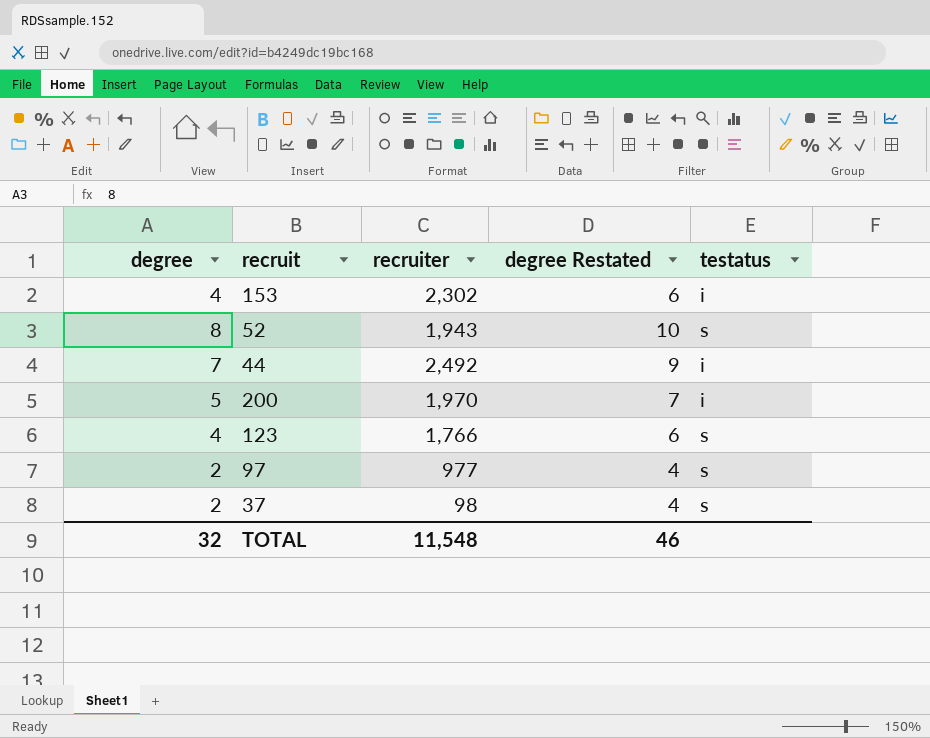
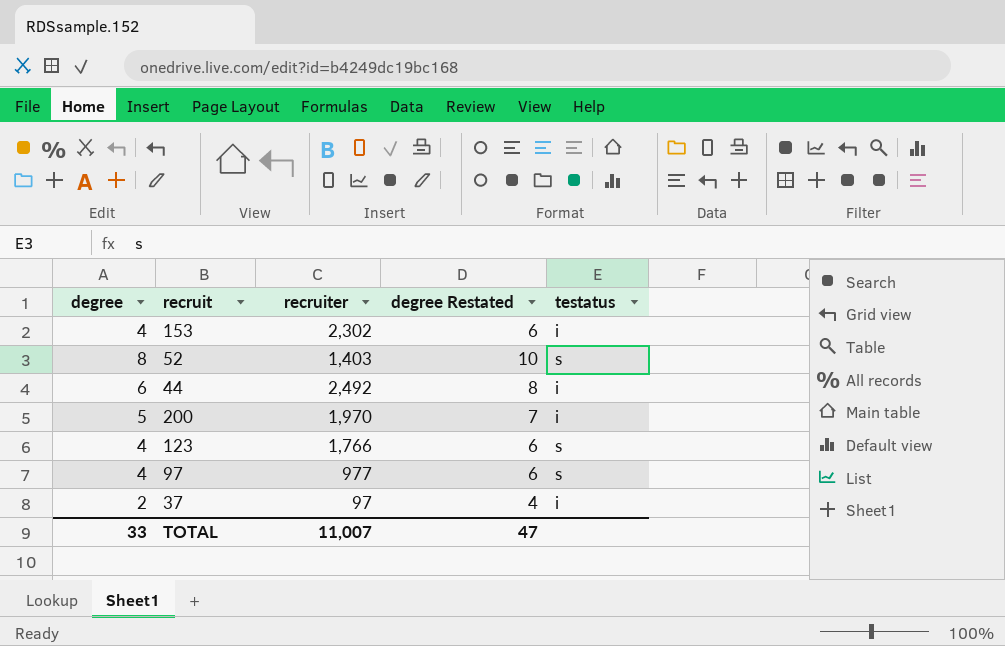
52 | recruiter: 1,943 -> 1,403
44 | degree: 7 -> 6
44 | degree Restated: 9 -> 8
97 | degree: 2 -> 4
97 | degree Restated: 4 -> 6
37 | recruiter: 98 -> 97
37 | testatus: s -> i
TOTAL | degree: 32 -> 33
TOTAL | recruiter: 11,548 -> 11,007
TOTAL | degree Restated: 46 -> 47

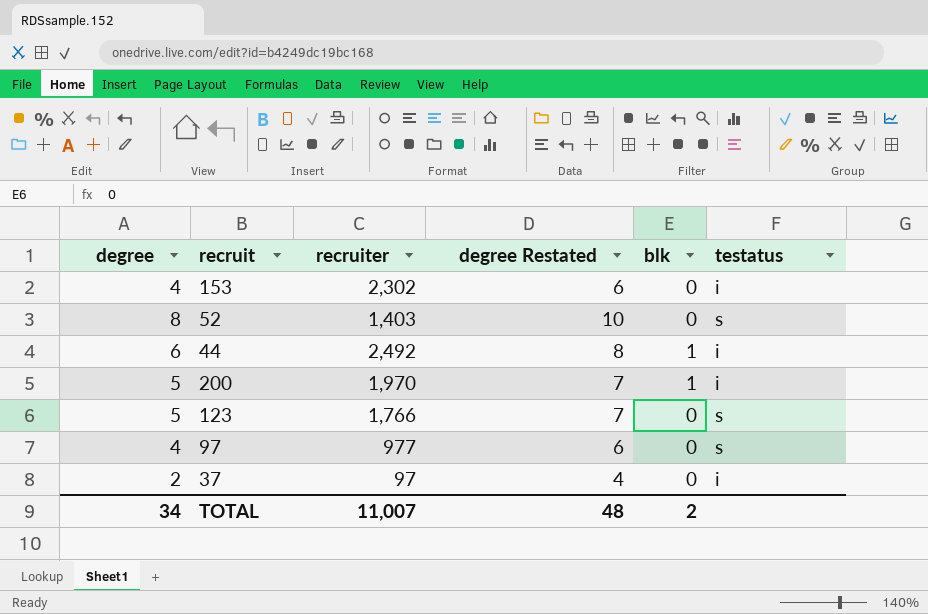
column blk | position: none -> 5
123 | degree: 4 -> 5
123 | degree Restated: 6 -> 7
TOTAL | degree: 33 -> 34
TOTAL | degree Restated: 47 -> 48

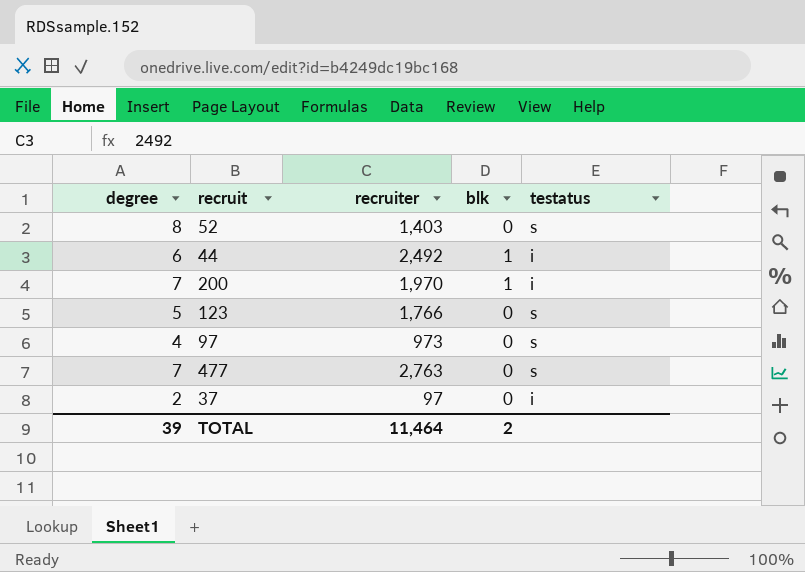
column degree Restated | formula: [degree] + 2 -> none
row 153: 4 | 2,302 | 6 | 0 | i -> none
200 | degree: 5 -> 7
97 | recruiter: 977 -> 973
row 477: none -> 7 | 2,763 | 0 | s
TOTAL | degree: 34 -> 39
TOTAL | recruiter: 11,007 -> 11,464

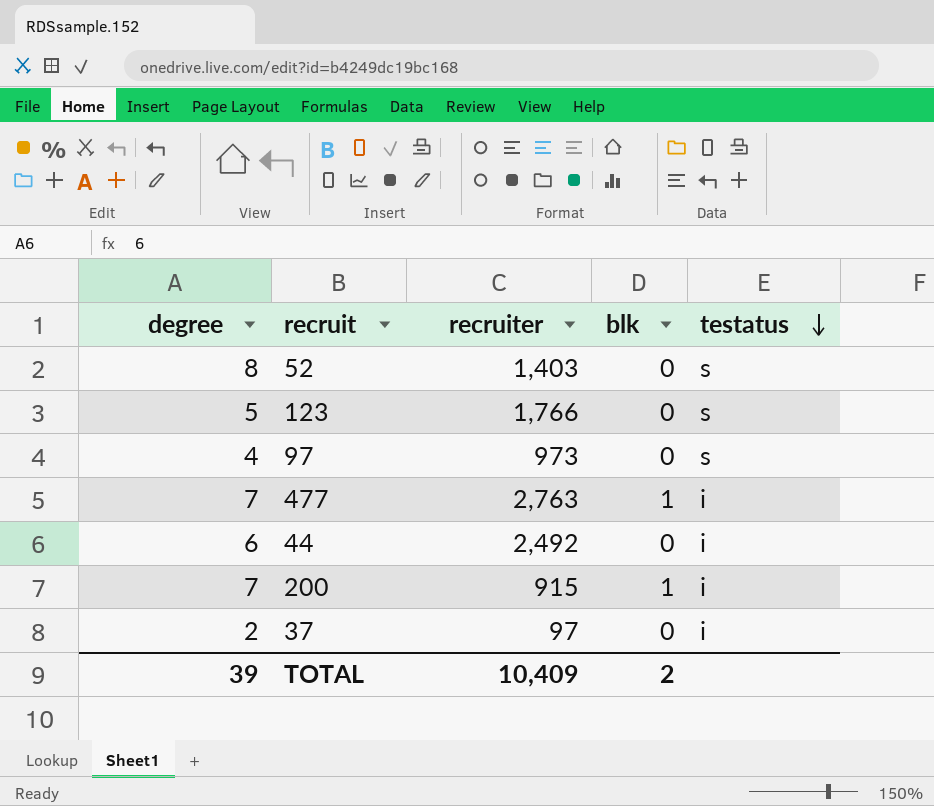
row order: none -> testatus descending
477 | blk: 0 -> 1
477 | testatus: s -> i
44 | blk: 1 -> 0
200 | recruiter: 1,970 -> 915
TOTAL | recruiter: 11,464 -> 10,409

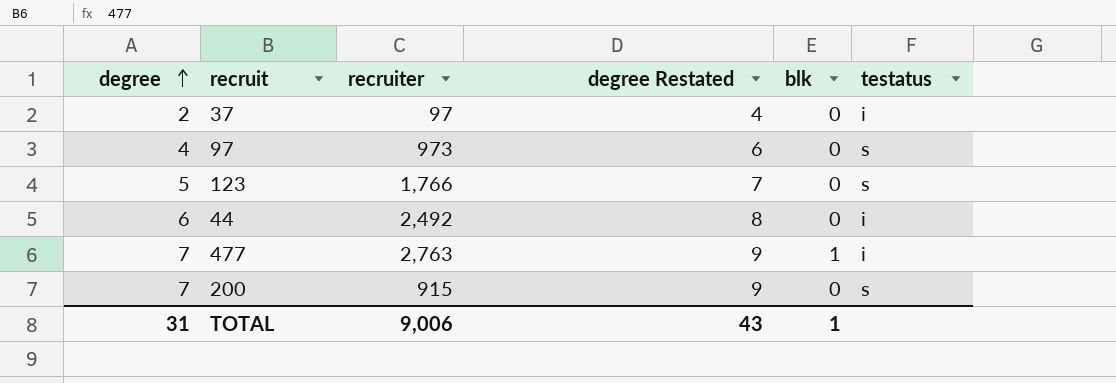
row order: testatus descending -> degree ascending
column degree Restated | formula: none -> [degree] + 2
row 52: 8 | 1,403 | 0 | s -> none
200 | blk: 1 -> 0
200 | testatus: i -> s
TOTAL | degree: 39 -> 31
TOTAL | recruiter: 10,409 -> 9,006
TOTAL | blk: 2 -> 1

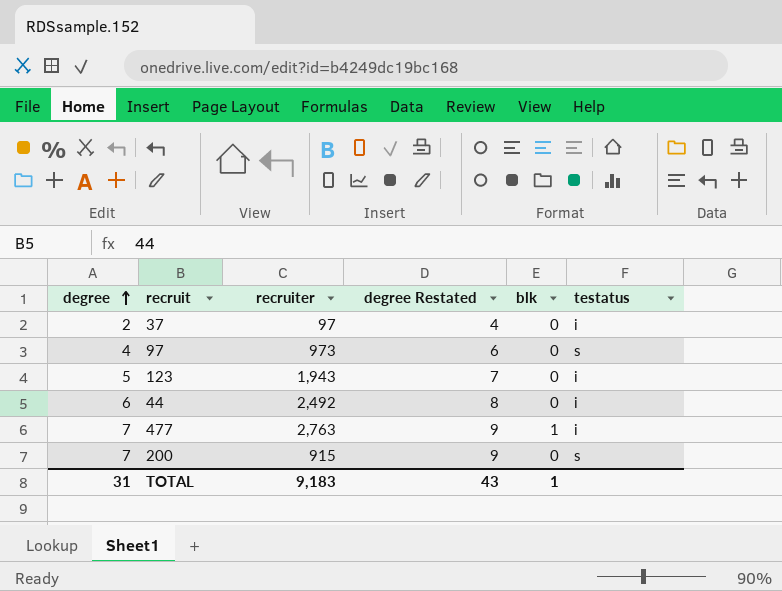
123 | recruiter: 1,766 -> 1,943
123 | testatus: s -> i
TOTAL | recruiter: 9,006 -> 9,183

